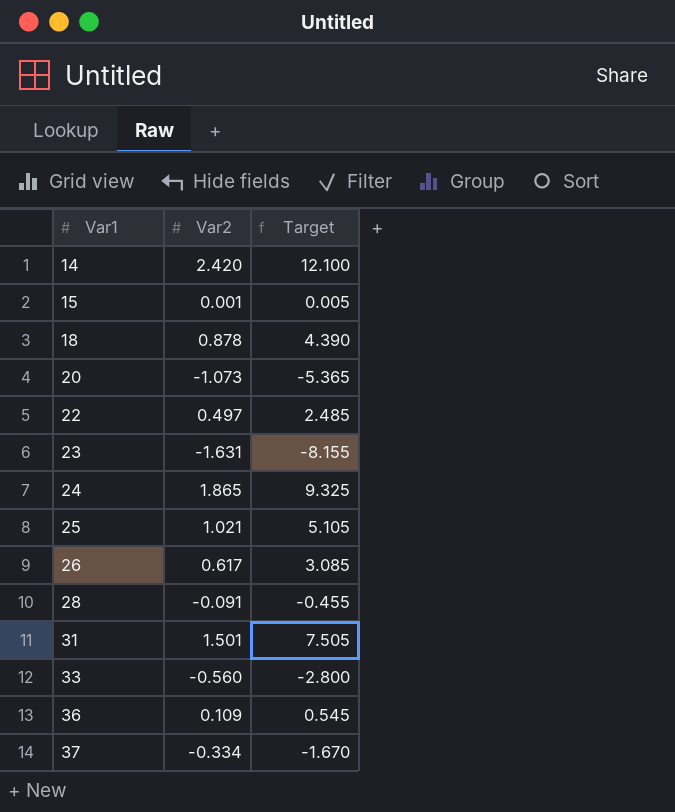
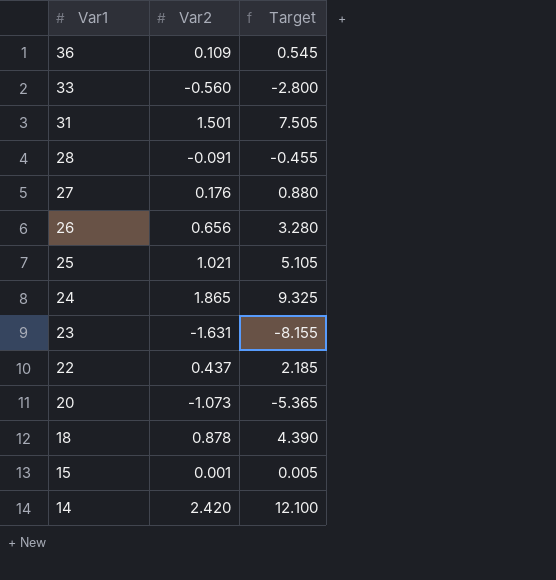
row order: Var1 ascending -> Var1 descending
row 37: -0.334 | -1.670 -> none
row 27: none -> 0.176 | 0.880
26 | Var2: 0.617 -> 0.656
26 | Target: 3.085 -> 3.280
22 | Var2: 0.497 -> 0.437
22 | Target: 2.485 -> 2.185

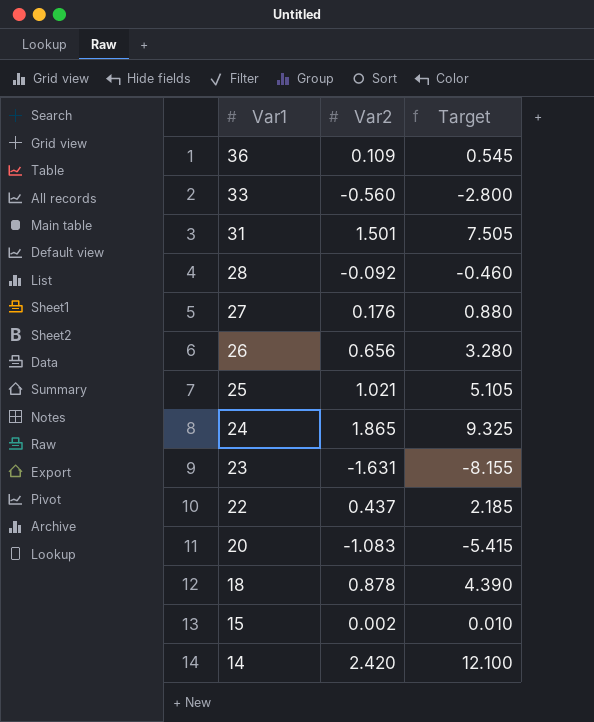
28 | Var2: -0.091 -> -0.092
28 | Target: -0.455 -> -0.460
20 | Var2: -1.073 -> -1.083
20 | Target: -5.365 -> -5.415
15 | Var2: 0.001 -> 0.002
15 | Target: 0.005 -> 0.010

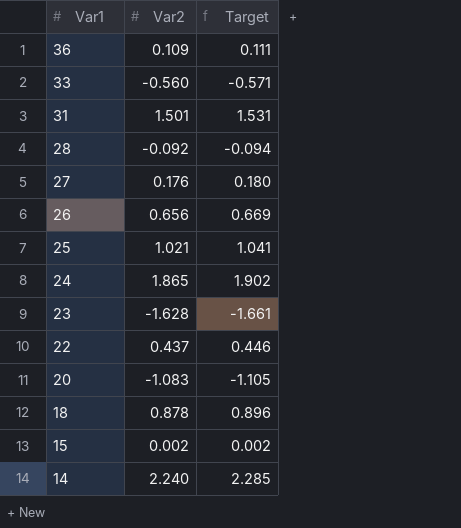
column Target | formula: [Var2] * 5 -> [Var2] * 1.02
23 | Var2: -1.631 -> -1.628
14 | Var2: 2.420 -> 2.240

